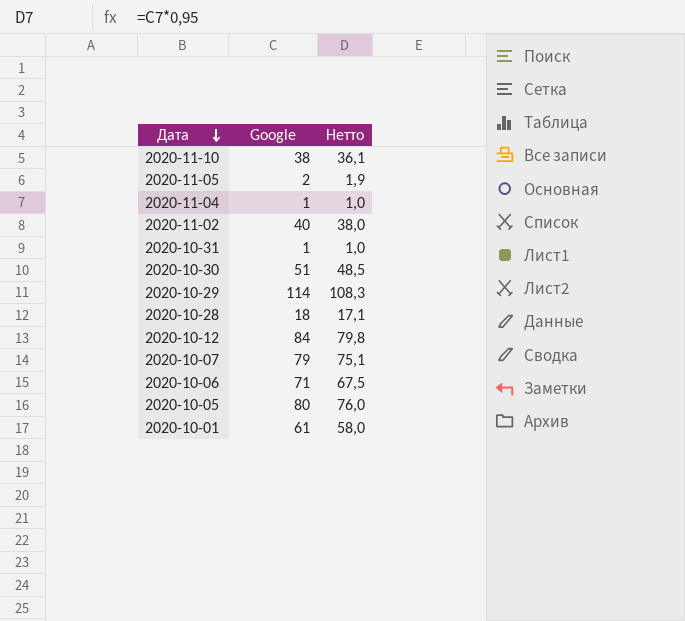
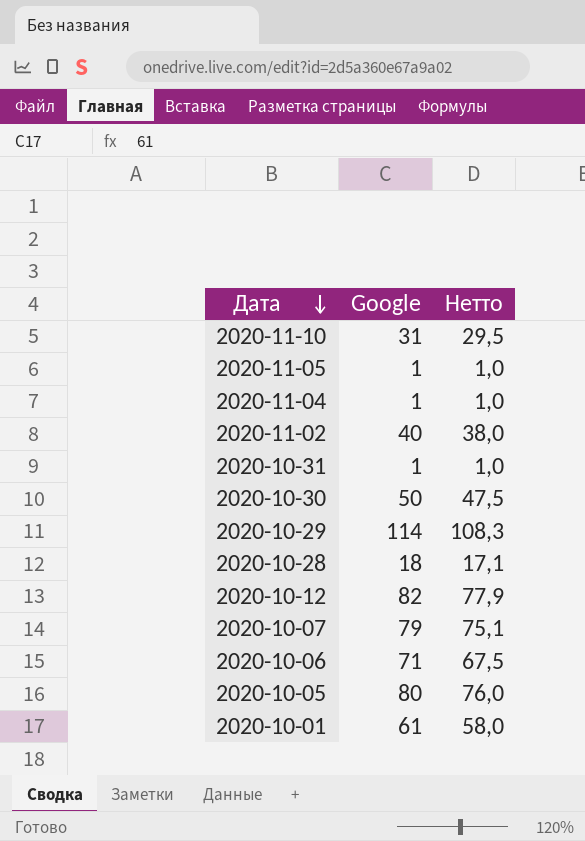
2020-11-10 | Google: 38 -> 31
2020-11-10 | Нетто: 36,1 -> 29,5
2020-11-05 | Google: 2 -> 1
2020-11-05 | Нетто: 1,9 -> 1,0
2020-10-30 | Google: 51 -> 50
2020-10-30 | Нетто: 48,5 -> 47,5
2020-10-12 | Google: 84 -> 82
2020-10-12 | Нетто: 79,8 -> 77,9

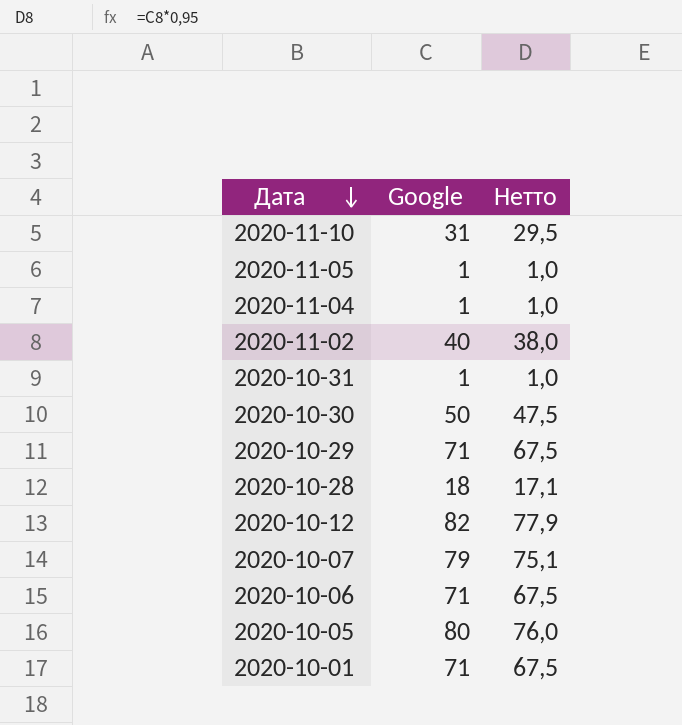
2020-10-29 | Google: 114 -> 71
2020-10-29 | Нетто: 108,3 -> 67,5
2020-10-01 | Google: 61 -> 71
2020-10-01 | Нетто: 58,0 -> 67,5

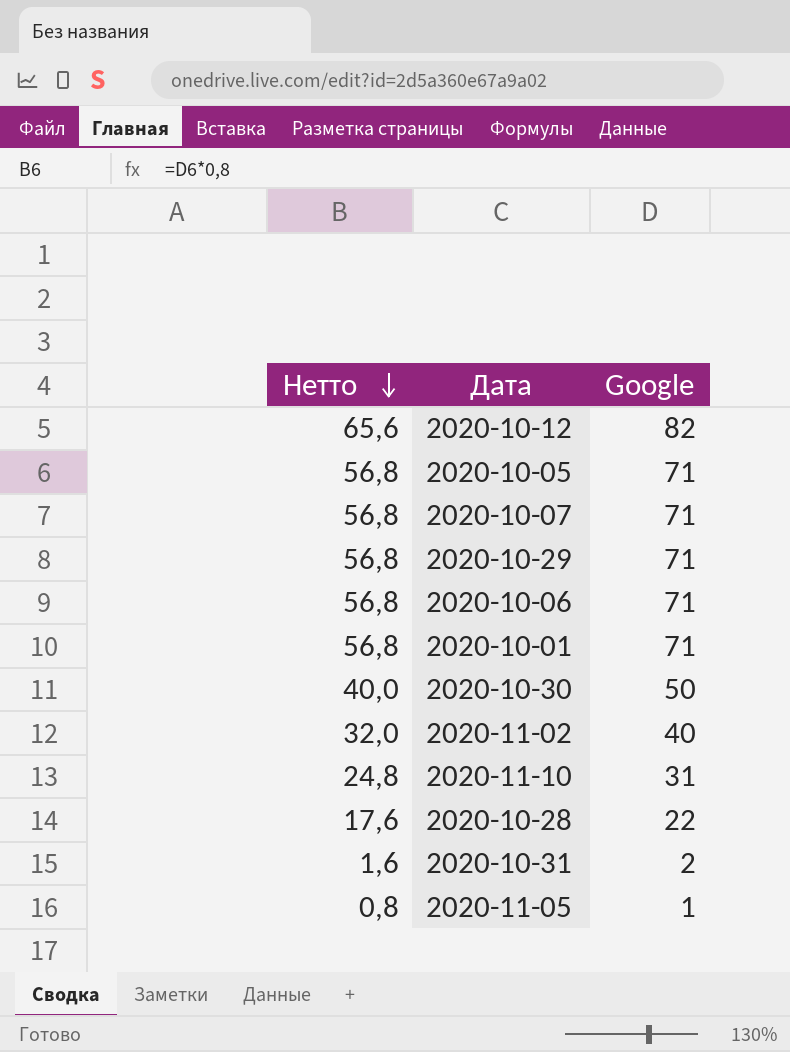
row order: Дата descending -> Нетто descending
column Нетто | formula: [Google] * 0,95 -> [Google] * 0,8
column Нетто | position: 3 -> 1
row 2020-11-04: 1 | 1,0 -> none
2020-10-05 | Google: 80 -> 71
2020-10-07 | Google: 79 -> 71
2020-10-28 | Google: 18 -> 22
2020-10-31 | Google: 1 -> 2

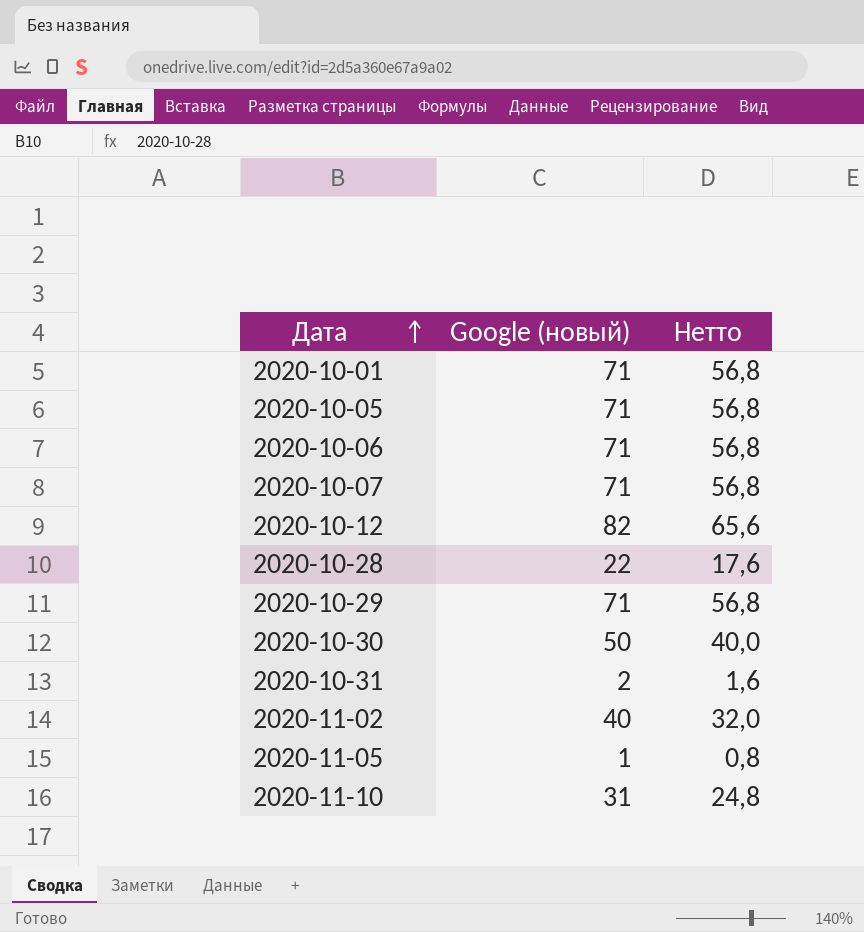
row order: Нетто descending -> Дата ascending
column name: Google -> Google (новый)
column Нетто | position: 1 -> 3

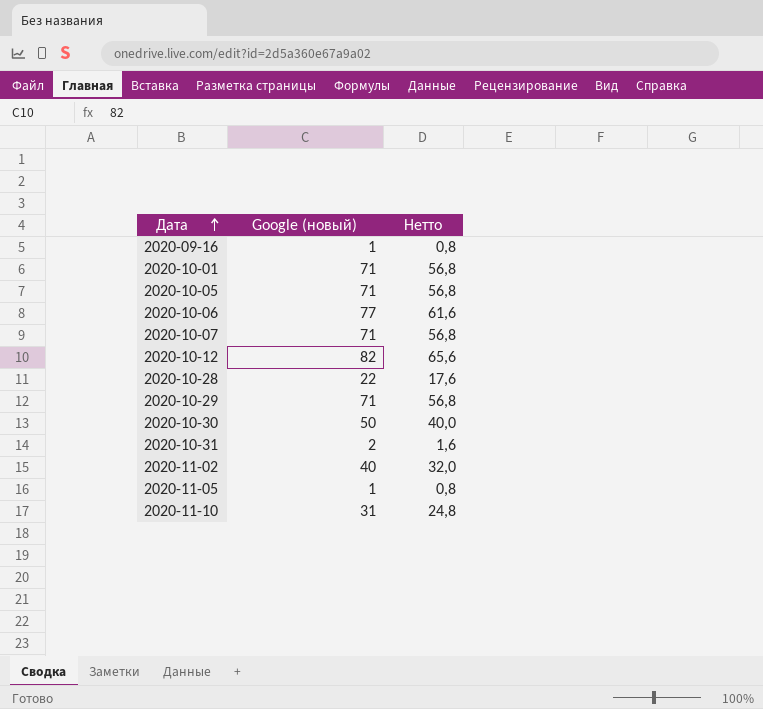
row 2020-09-16: none -> 1 | 0,8
2020-10-06 | Google (новый): 71 -> 77
2020-10-06 | Нетто: 56,8 -> 61,6

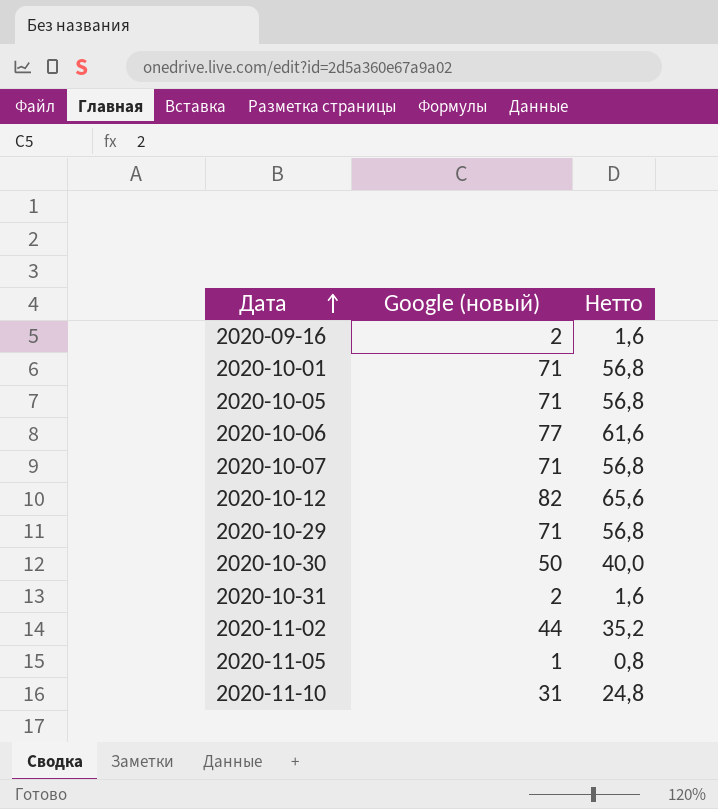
row 2020-10-28: 22 | 17,6 -> none
2020-09-16 | Google (новый): 1 -> 2
2020-09-16 | Нетто: 0,8 -> 1,6
2020-11-02 | Google (новый): 40 -> 44
2020-11-02 | Нетто: 32,0 -> 35,2

